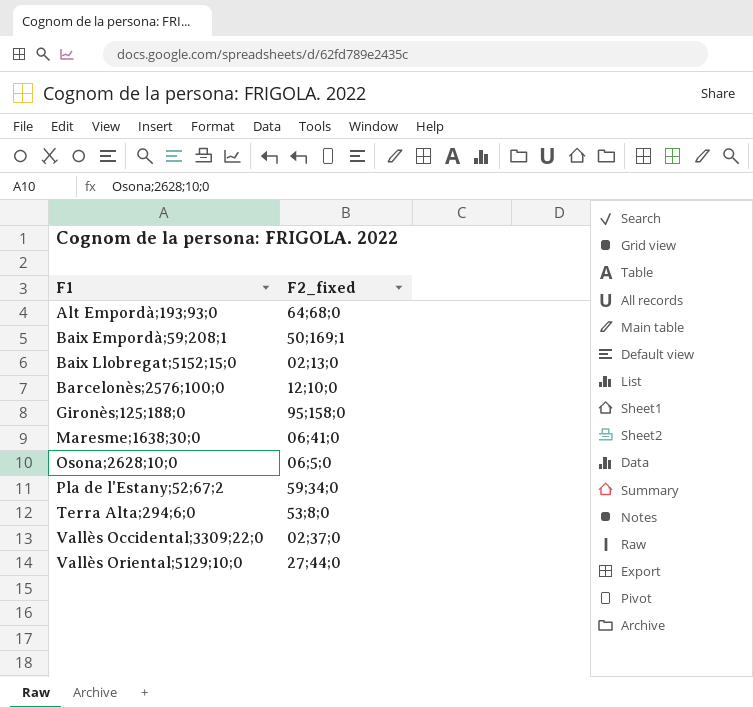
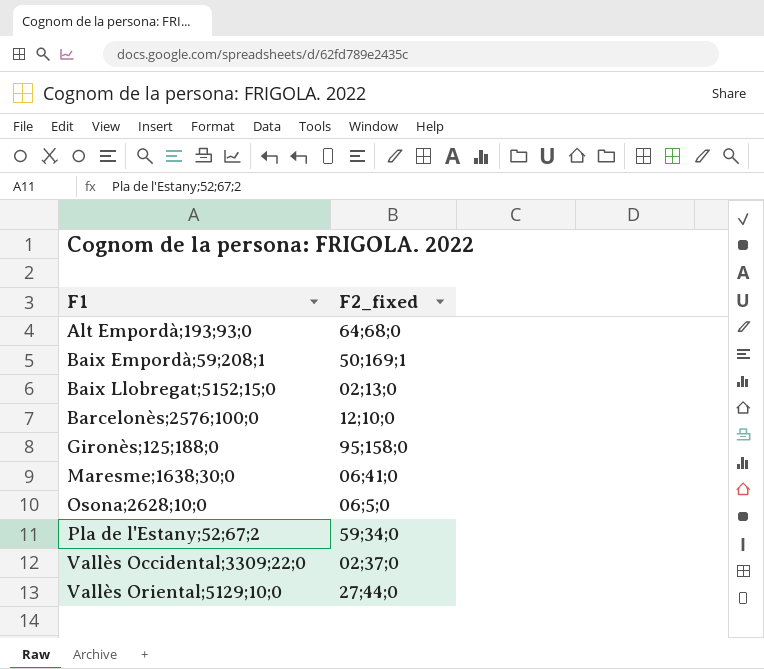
row Terra Alta;294;6;0: 53;8;0 -> none

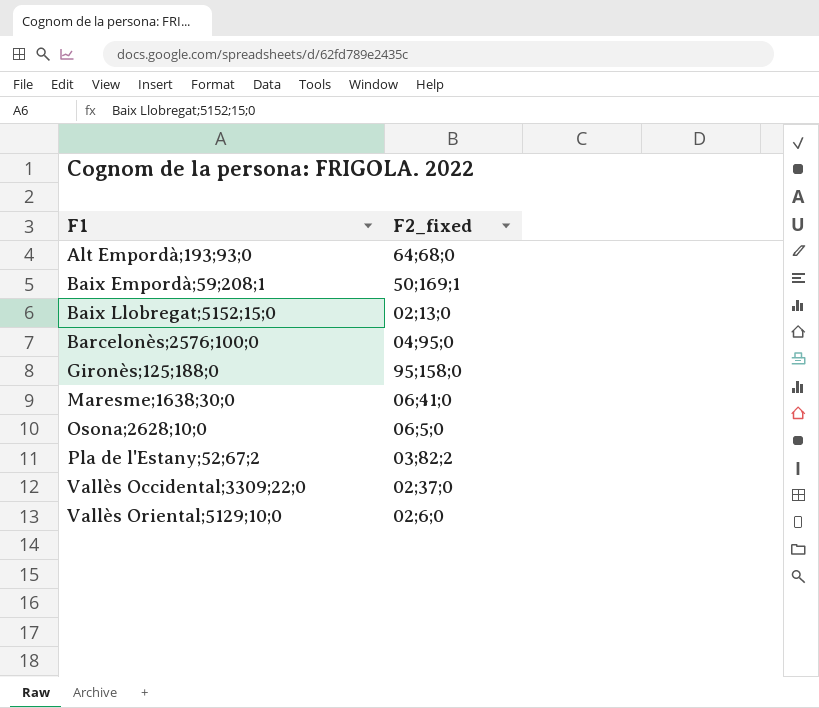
Barcelonès;2576;100;0 | F2_fixed: 12;10;0 -> 04;95;0
Pla de l'Estany;52;67;2 | F2_fixed: 59;34;0 -> 03;82;2
Vallès Oriental;5129;10;0 | F2_fixed: 27;44;0 -> 02;6;0

